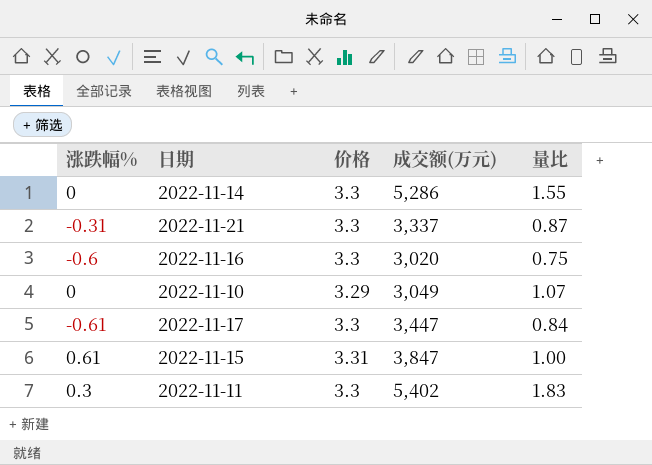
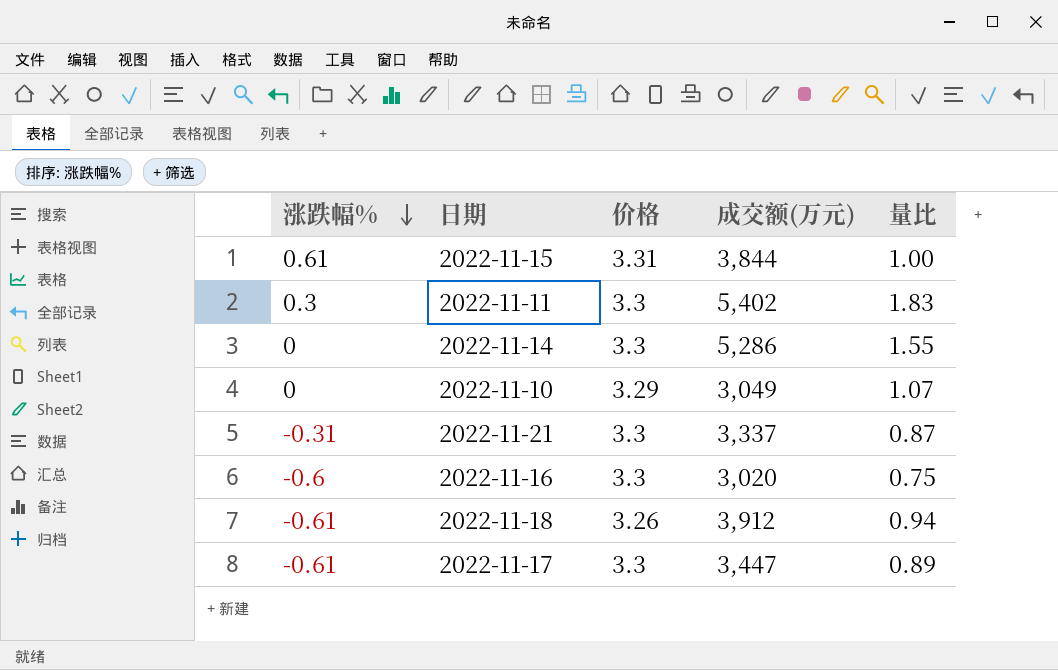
row order: none -> 涨跌幅% descending
2022-11-15 | 成交额(万元): 3,847 -> 3,844
row 2022-11-18: none -> -0.61 | 3.26 | 3,912 | 0.94
2022-11-17 | 量比: 0.84 -> 0.89

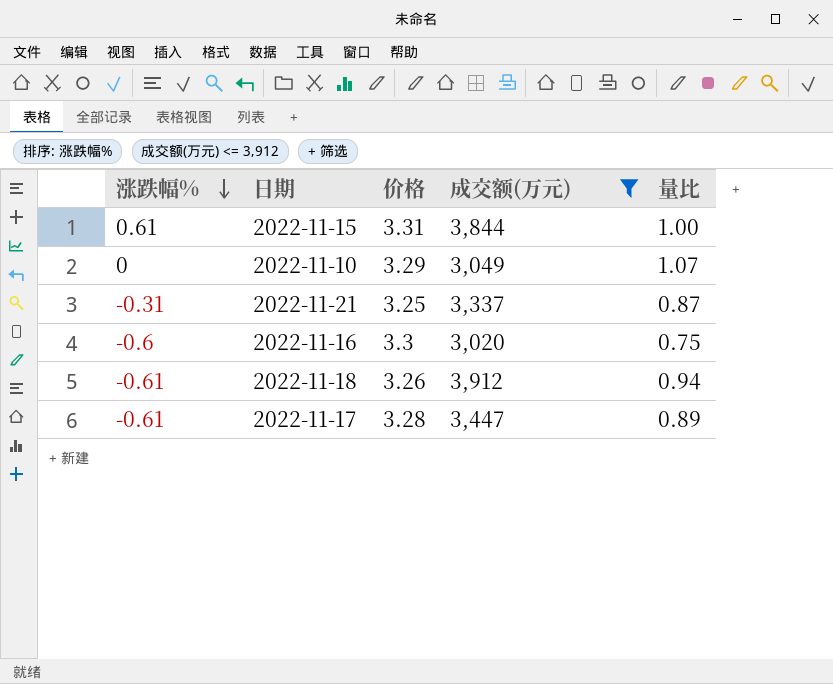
filter: none -> 成交额(万元) <= 3,912
2022-11-21 | 价格: 3.3 -> 3.25
2022-11-17 | 价格: 3.3 -> 3.28

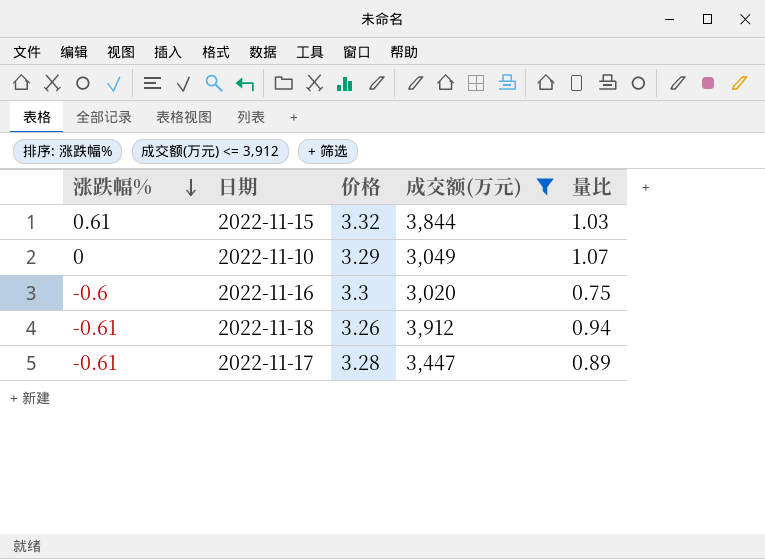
row 2022-11-21: -0.31 | 3.25 | 3,337 | 0.87 -> none
2022-11-15 | 价格: 3.31 -> 3.32
2022-11-15 | 量比: 1.00 -> 1.03

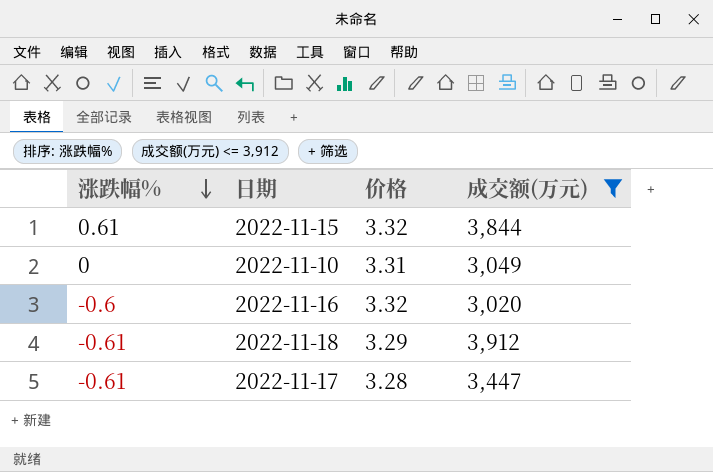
column 量比 | position: 5 -> none
2022-11-10 | 价格: 3.29 -> 3.31
2022-11-16 | 价格: 3.3 -> 3.32
2022-11-18 | 价格: 3.26 -> 3.29

